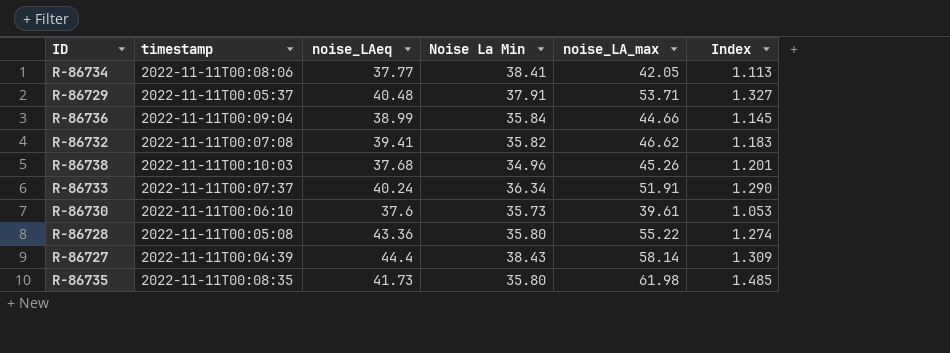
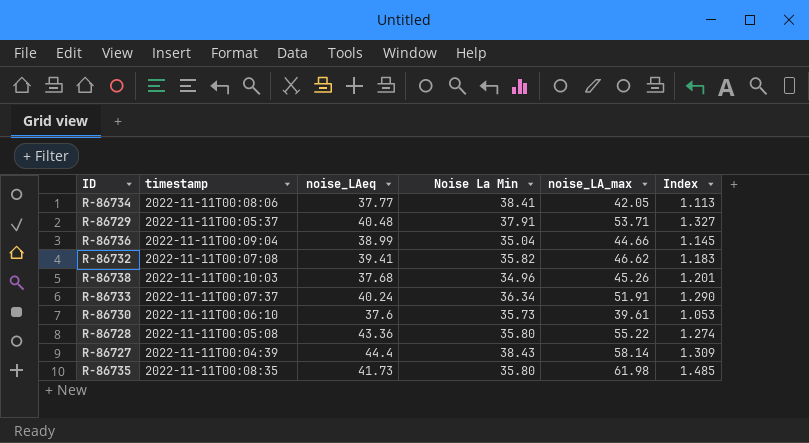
R-86736 | Noise La Min: 35.84 -> 35.04

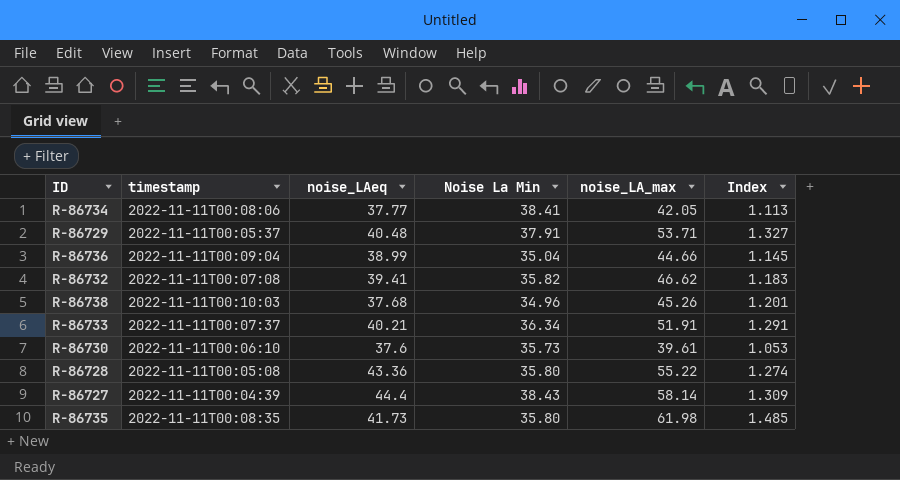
R-86733 | noise_LAeq: 40.24 -> 40.21
R-86733 | Index: 1.290 -> 1.291

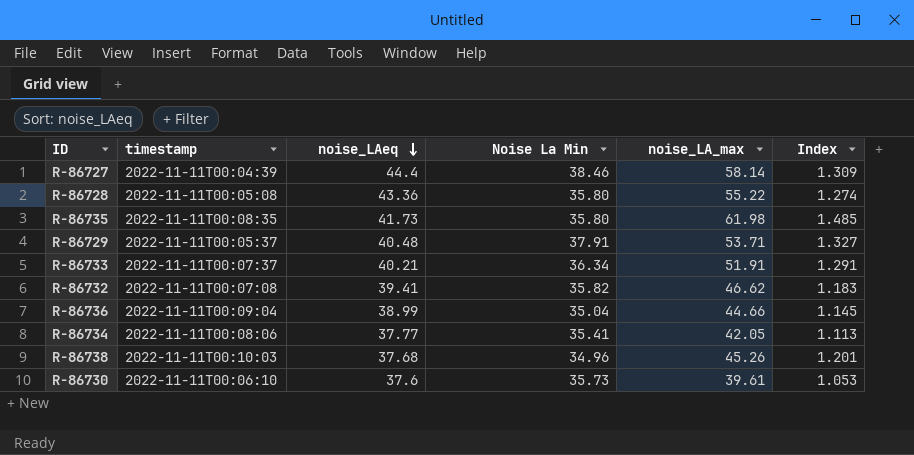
row order: none -> noise_LAeq descending
R-86727 | Noise La Min: 38.43 -> 38.46
R-86734 | Noise La Min: 38.41 -> 35.41

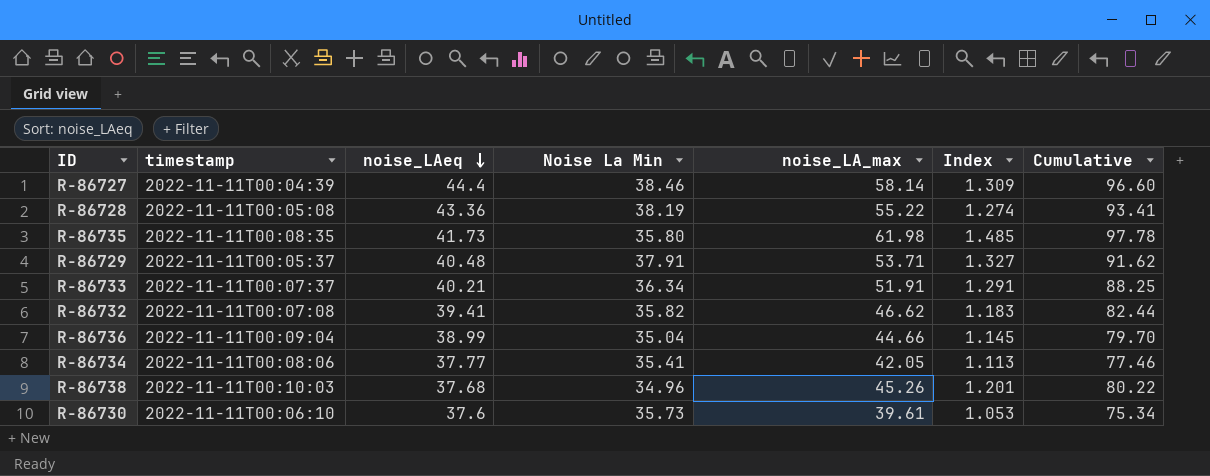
column Cumulative | formula: none -> [Noise La Min] + [noise_LA_max]
R-86728 | Noise La Min: 35.80 -> 38.19

